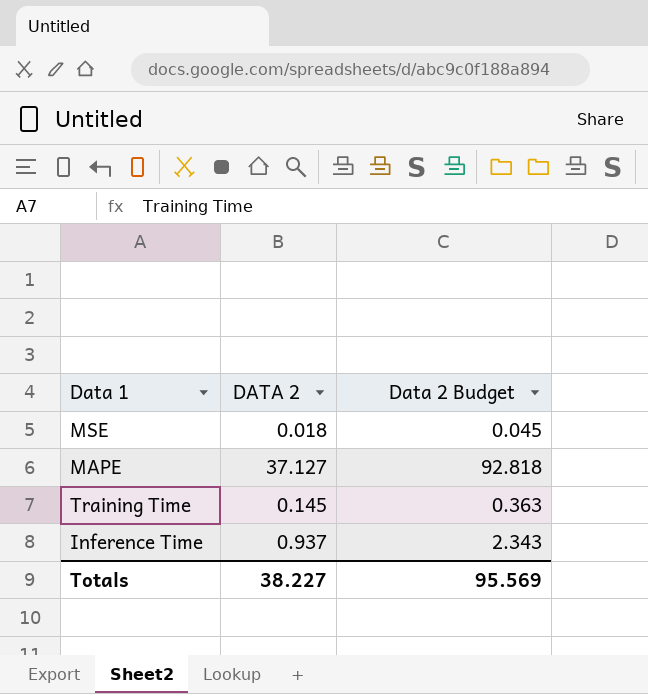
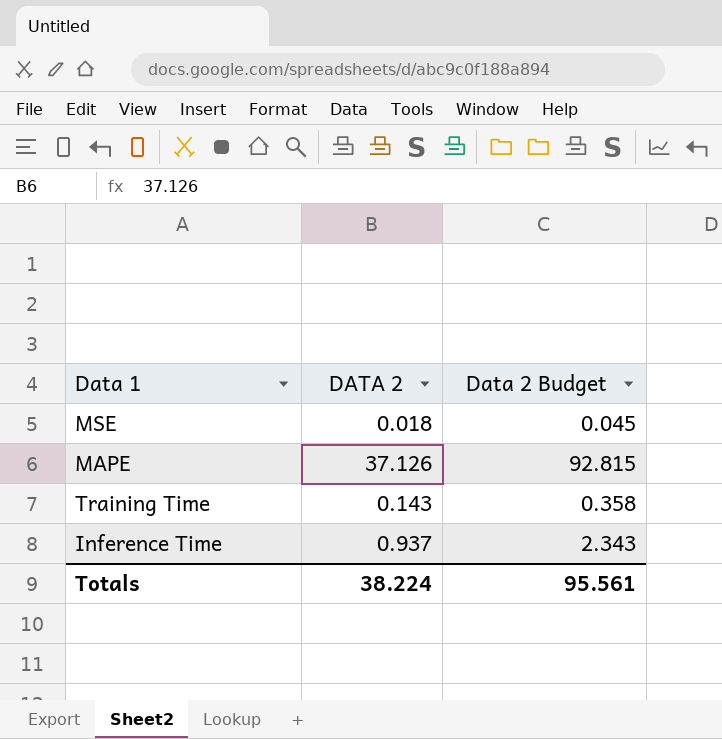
MAPE | DATA 2: 37.127 -> 37.126
MAPE | Data 2 Budget: 92.818 -> 92.815
Training Time | DATA 2: 0.145 -> 0.143
Training Time | Data 2 Budget: 0.363 -> 0.358
Totals | DATA 2: 38.227 -> 38.224
Totals | Data 2 Budget: 95.569 -> 95.561

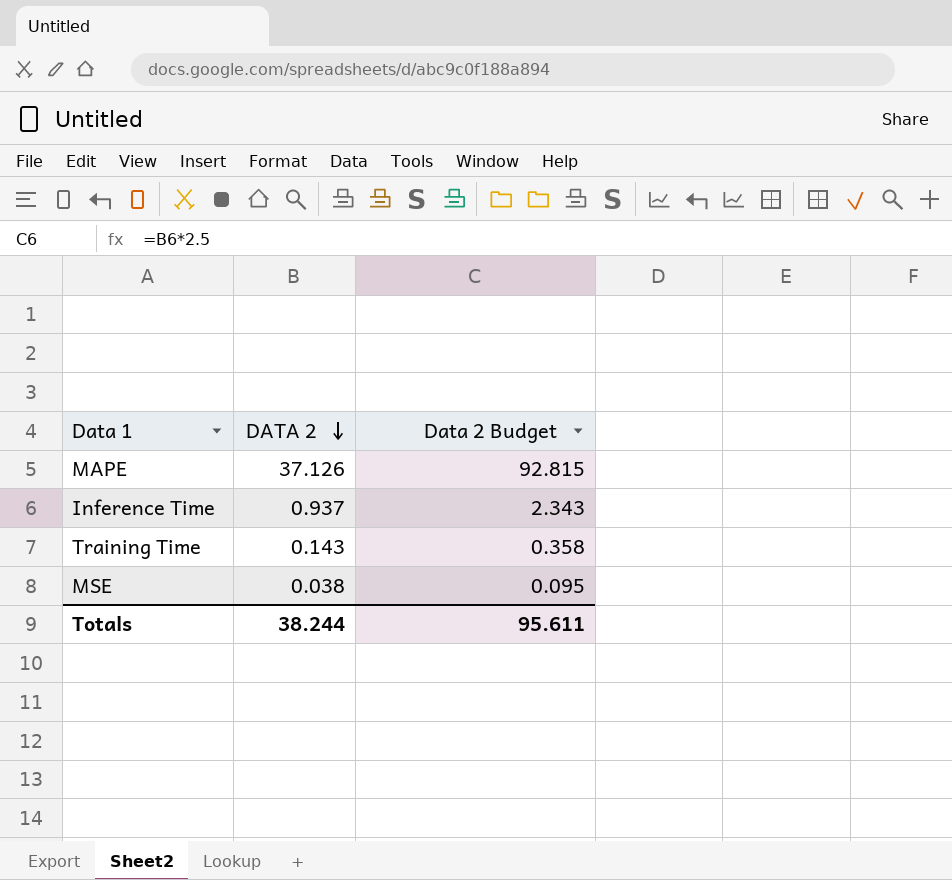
row order: none -> DATA 2 descending
MSE | DATA 2: 0.018 -> 0.038
MSE | Data 2 Budget: 0.045 -> 0.095
Totals | DATA 2: 38.224 -> 38.244
Totals | Data 2 Budget: 95.561 -> 95.611

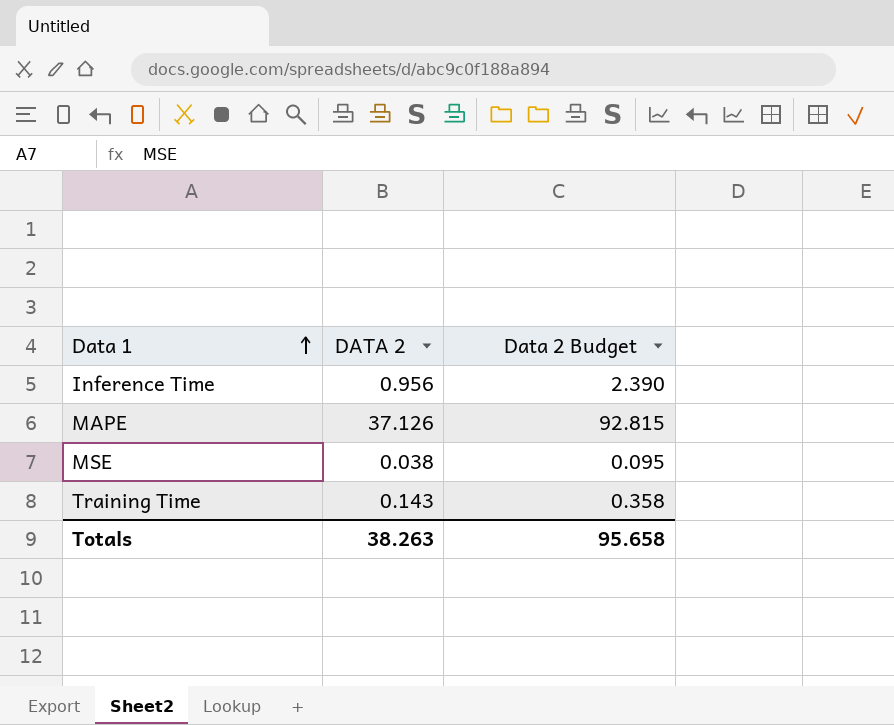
row order: DATA 2 descending -> Data 1 ascending
Inference Time | DATA 2: 0.937 -> 0.956
Inference Time | Data 2 Budget: 2.343 -> 2.390
Totals | DATA 2: 38.244 -> 38.263
Totals | Data 2 Budget: 95.611 -> 95.658

